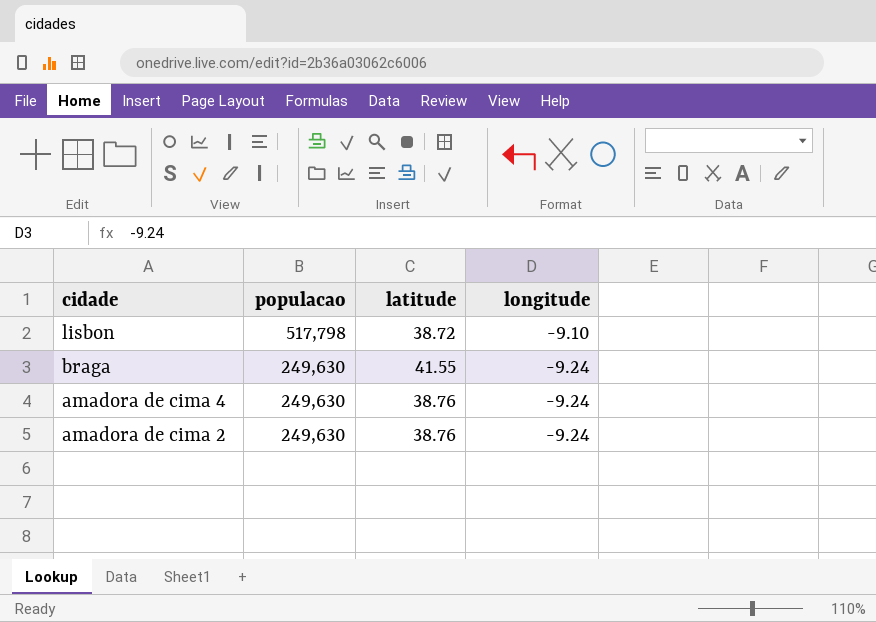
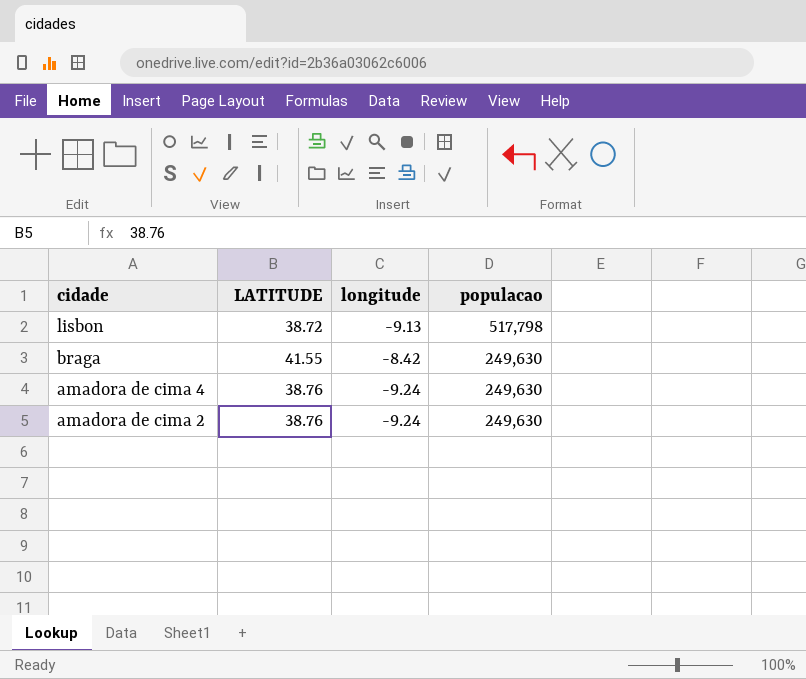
column name: latitude -> LATITUDE
column populacao | position: 2 -> 4
lisbon | longitude: -9.10 -> -9.13
braga | longitude: -9.24 -> -8.42

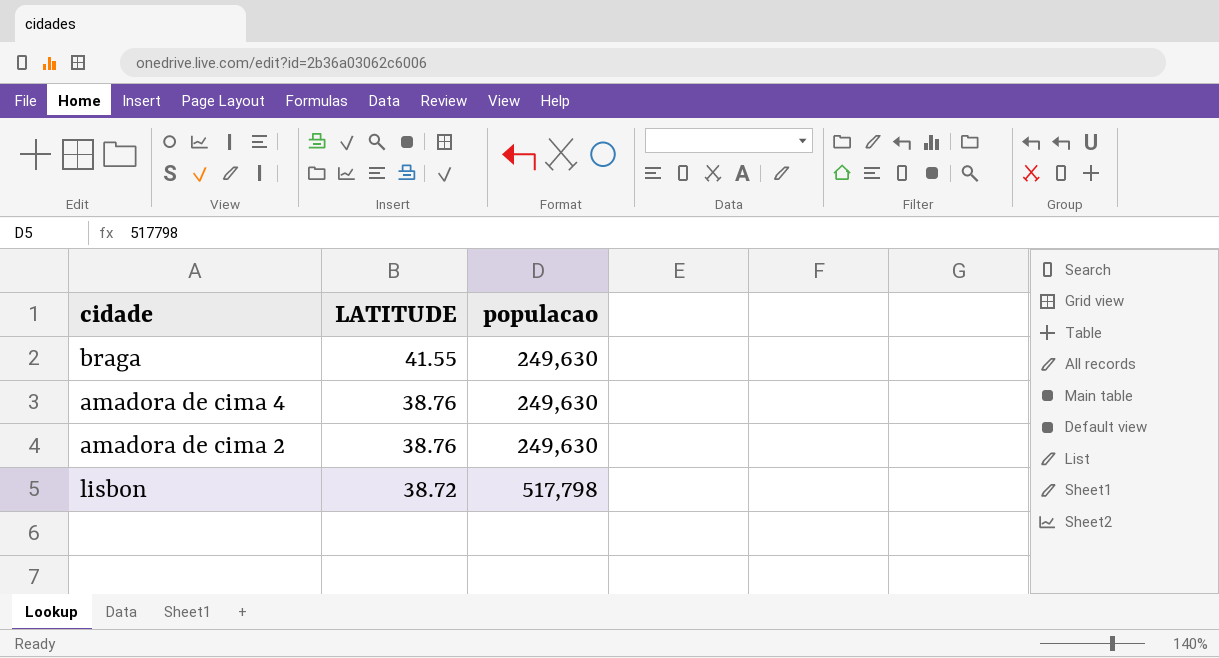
row order: cidade descending -> LATITUDE descending
column longitude | position: 3 -> none

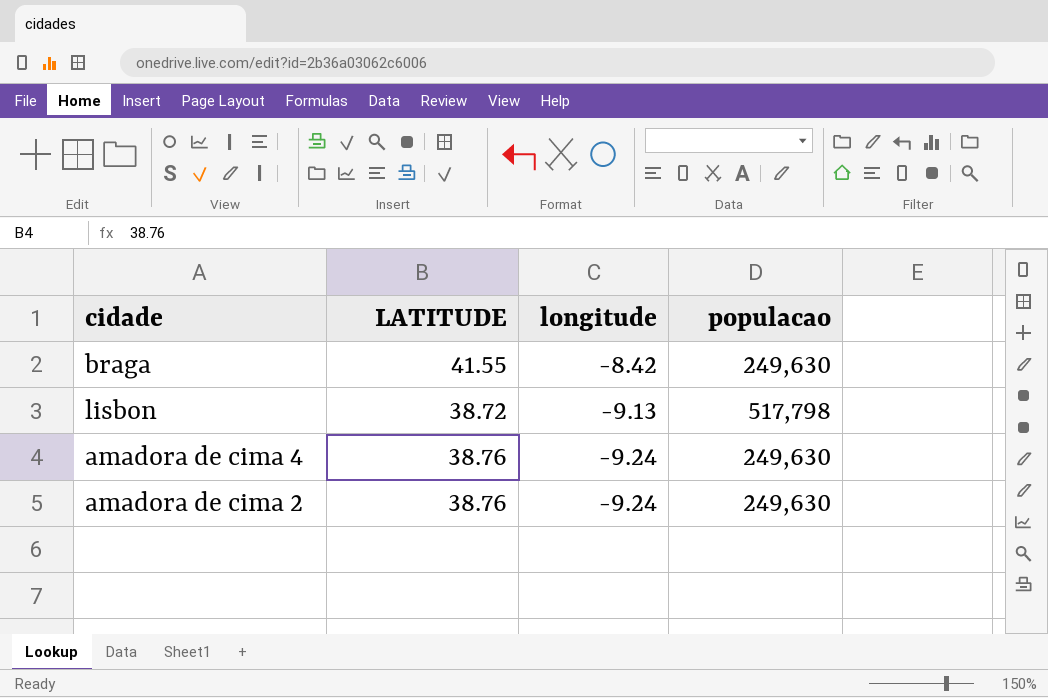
row order: LATITUDE descending -> longitude descending
column longitude | position: none -> 3

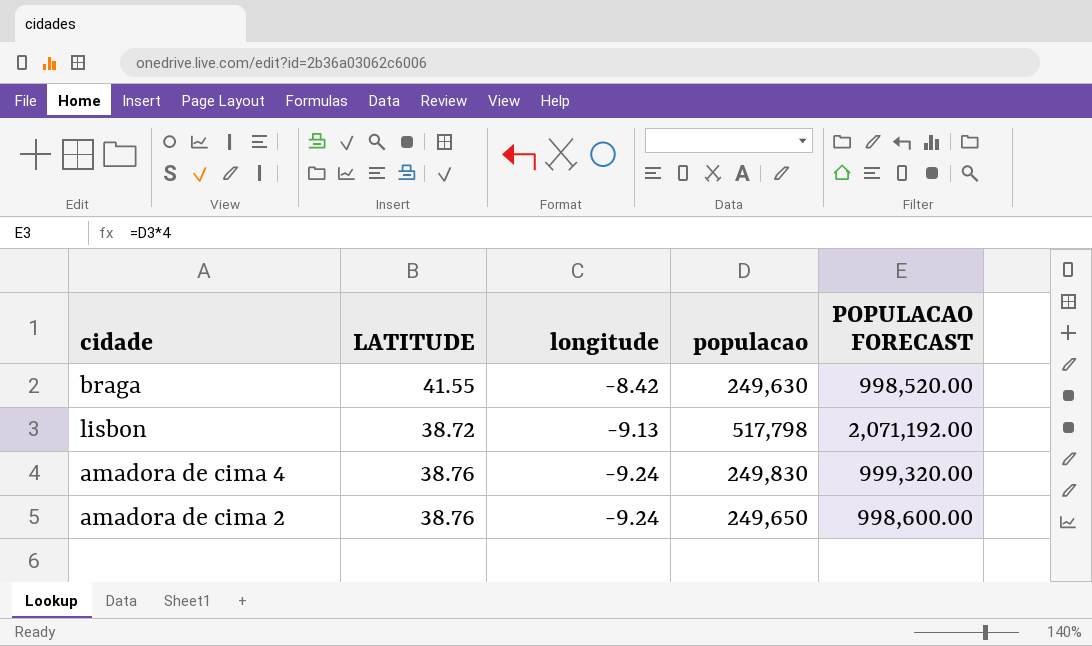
column POPULACAO FORECAST | formula: none -> [populacao] * 4
amadora de cima 4 | populacao: 249,630 -> 249,830
amadora de cima 2 | populacao: 249,630 -> 249,650

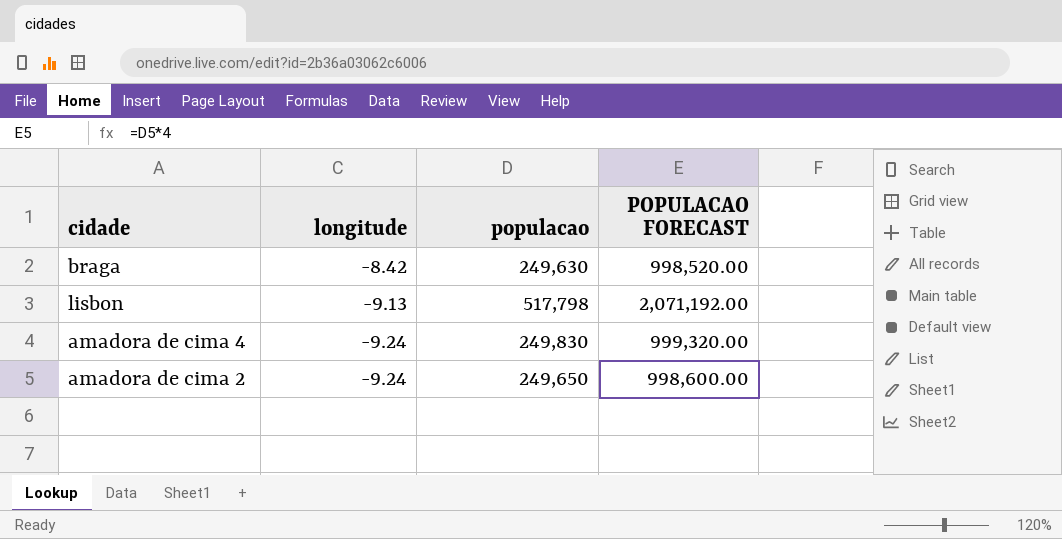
column LATITUDE | position: 2 -> none

